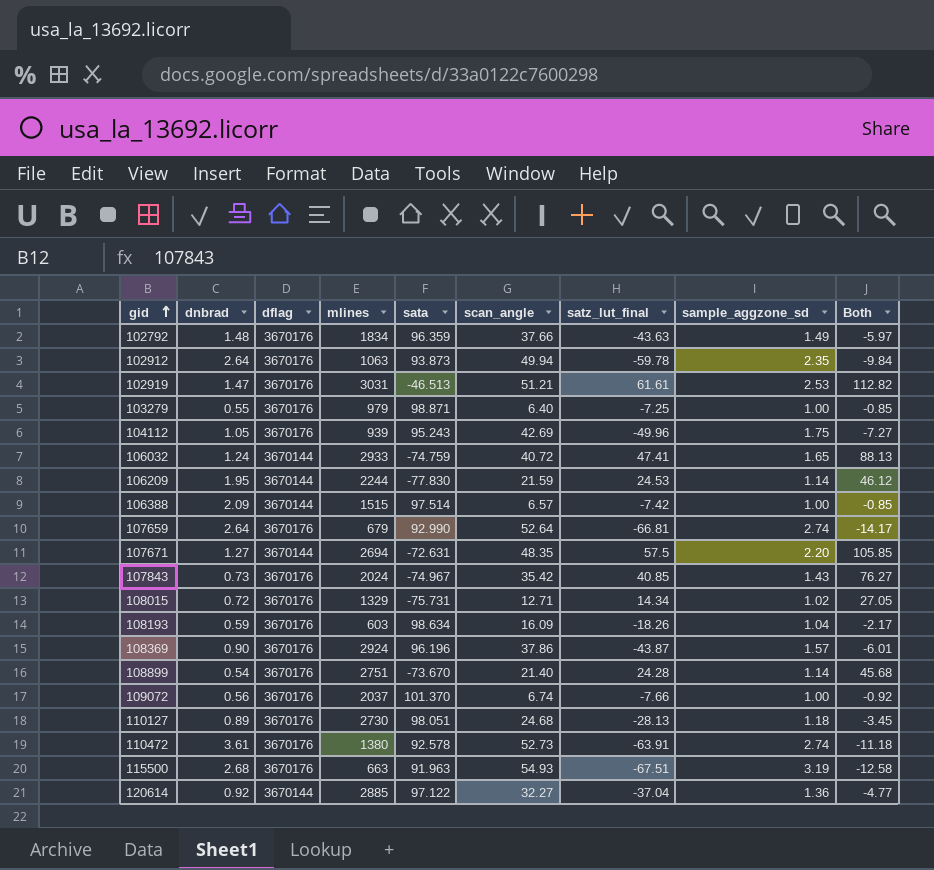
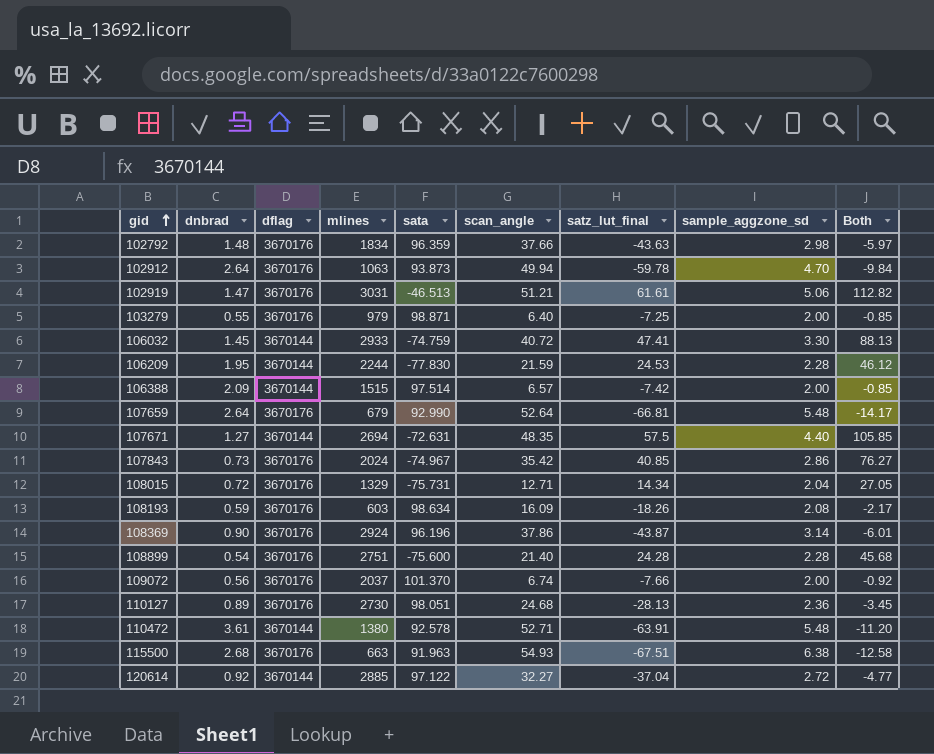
row 104112: 1.05 | 3670176 | 939 | 95.243 | 42.69 | -49.96 | 1.75 | -7.27 -> none
102792 | sample_aggzone_sd: 1.49 -> 2.98
102912 | sample_aggzone_sd: 2.35 -> 4.70
102919 | sample_aggzone_sd: 2.53 -> 5.06
103279 | sample_aggzone_sd: 1.00 -> 2.00
106032 | dnbrad: 1.24 -> 1.45
106032 | sample_aggzone_sd: 1.65 -> 3.30
106209 | sample_aggzone_sd: 1.14 -> 2.28
106388 | sample_aggzone_sd: 1.00 -> 2.00
107659 | sample_aggzone_sd: 2.74 -> 5.48
107671 | sample_aggzone_sd: 2.20 -> 4.40
107843 | sample_aggzone_sd: 1.43 -> 2.86
108015 | sample_aggzone_sd: 1.02 -> 2.04
108193 | sample_aggzone_sd: 1.04 -> 2.08
108369 | sample_aggzone_sd: 1.57 -> 3.14
108899 | sata: -73.670 -> -75.600
108899 | sample_aggzone_sd: 1.14 -> 2.28
109072 | sample_aggzone_sd: 1.00 -> 2.00
110127 | sample_aggzone_sd: 1.18 -> 2.36
110472 | dflag: 3670176 -> 3670144
110472 | scan_angle: 52.73 -> 52.71
110472 | sample_aggzone_sd: 2.74 -> 5.48
110472 | Both: -11.18 -> -11.20
115500 | sample_aggzone_sd: 3.19 -> 6.38
120614 | sample_aggzone_sd: 1.36 -> 2.72

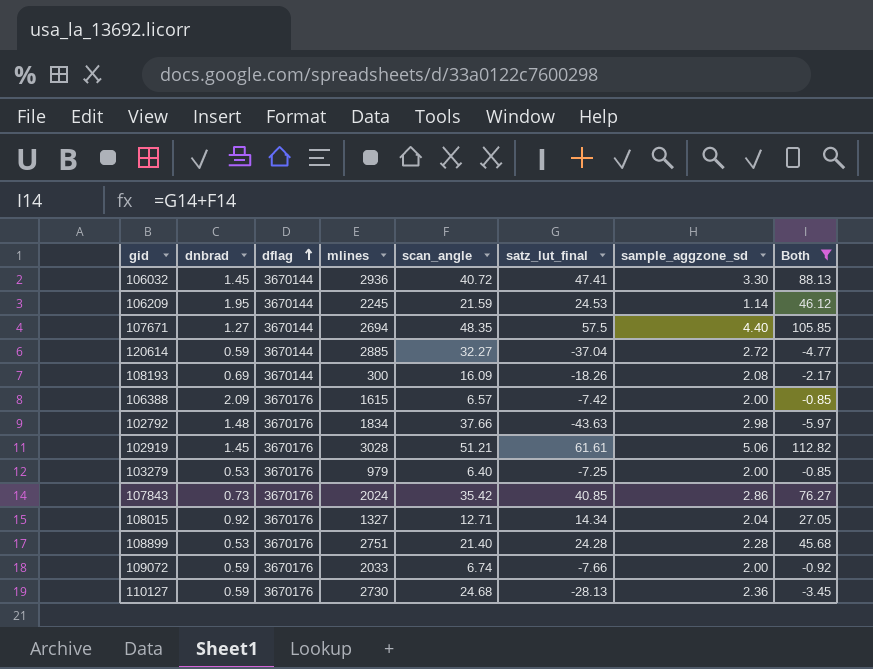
filter: none -> Both >= -5.97
row order: gid ascending -> dflag ascending
column sata | position: 5 -> none
106032 | mlines: 2933 -> 2936
106209 | mlines: 2244 -> 2245
106209 | sample_aggzone_sd: 2.28 -> 1.14
120614 | dnbrad: 0.92 -> 0.59
108193 | dnbrad: 0.59 -> 0.69
108193 | dflag: 3670176 -> 3670144
108193 | mlines: 603 -> 300
106388 | dflag: 3670144 -> 3670176
106388 | mlines: 1515 -> 1615
102919 | dnbrad: 1.47 -> 1.45
102919 | mlines: 3031 -> 3028
103279 | dnbrad: 0.55 -> 0.53
108015 | dnbrad: 0.72 -> 0.92
108015 | mlines: 1329 -> 1327
108899 | dnbrad: 0.54 -> 0.53
109072 | dnbrad: 0.56 -> 0.59
109072 | mlines: 2037 -> 2033
110127 | dnbrad: 0.89 -> 0.59

